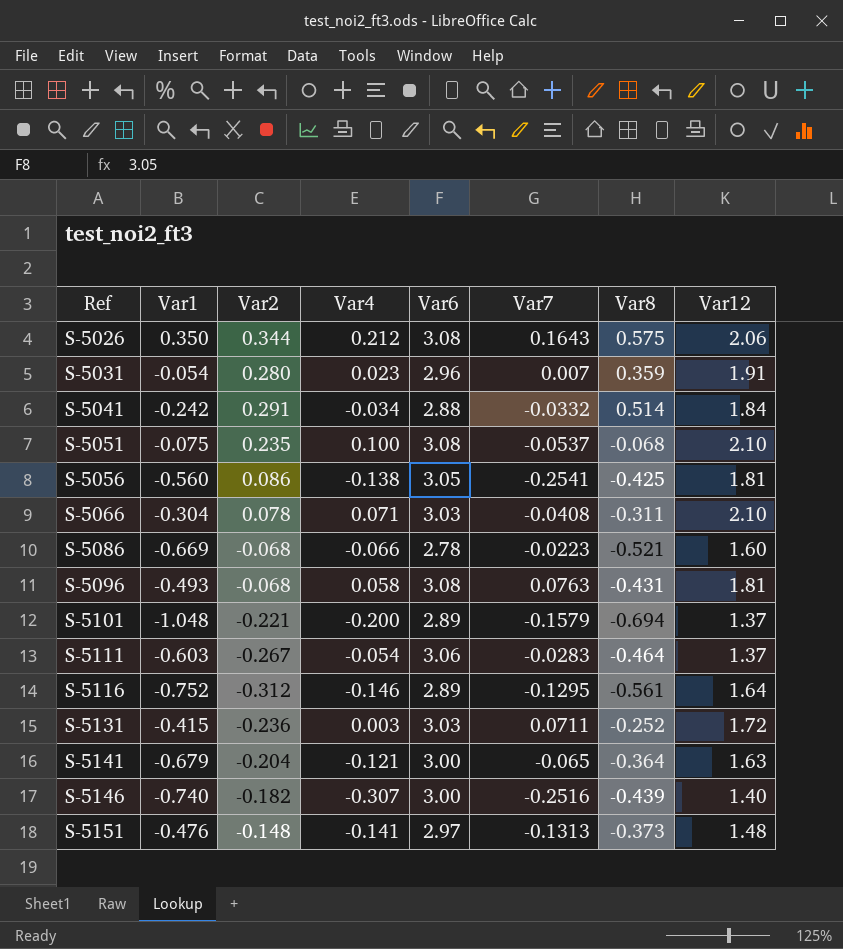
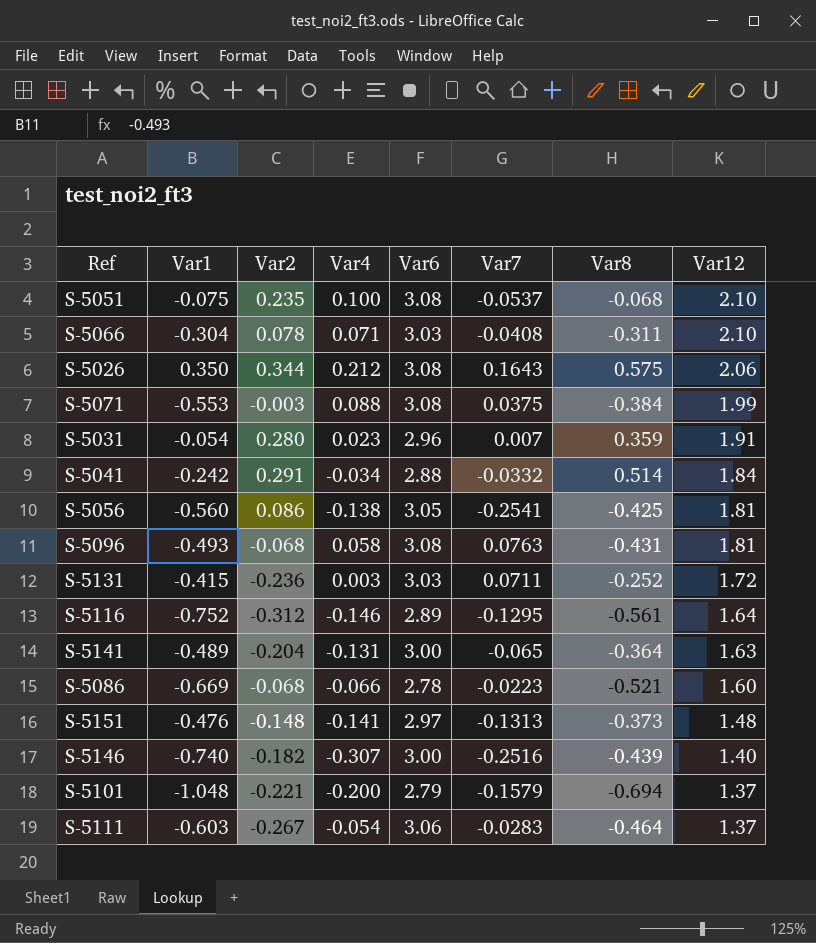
row order: Ref ascending -> Var12 descending
row S-5071: none -> -0.553 | -0.003 | 0.088 | 3.08 | 0.0375 | -0.384 | 1.99
S-5141 | Var1: -0.679 -> -0.489
S-5141 | Var4: -0.121 -> -0.131
S-5101 | Var6: 2.89 -> 2.79

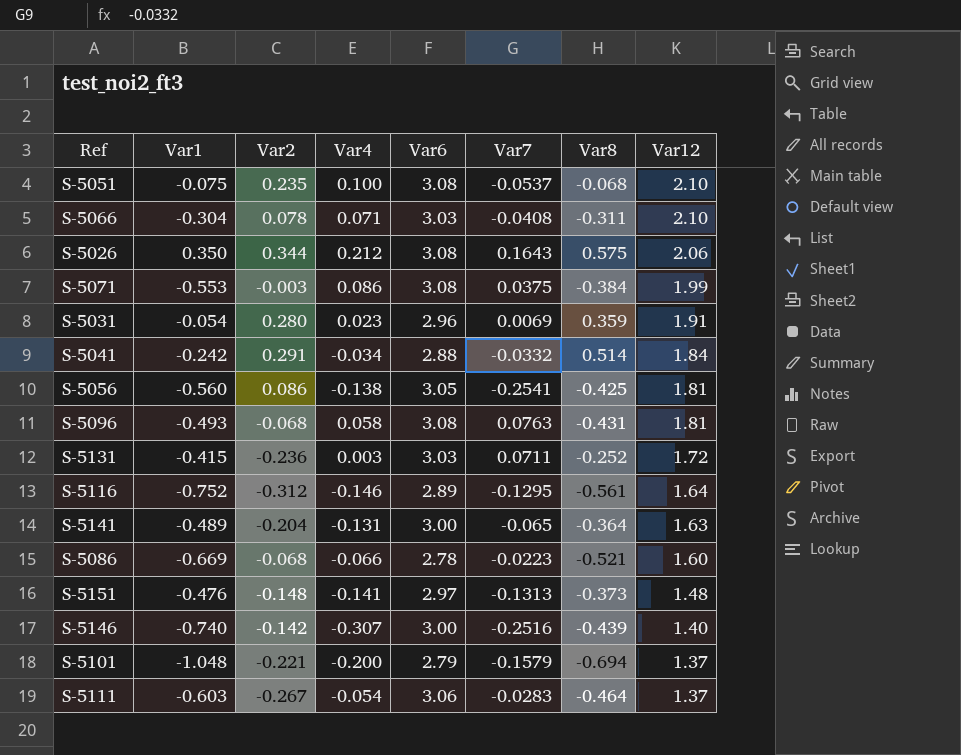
S-5071 | Var4: 0.088 -> 0.086
S-5031 | Var7: 0.007 -> 0.0069
S-5146 | Var2: -0.182 -> -0.142

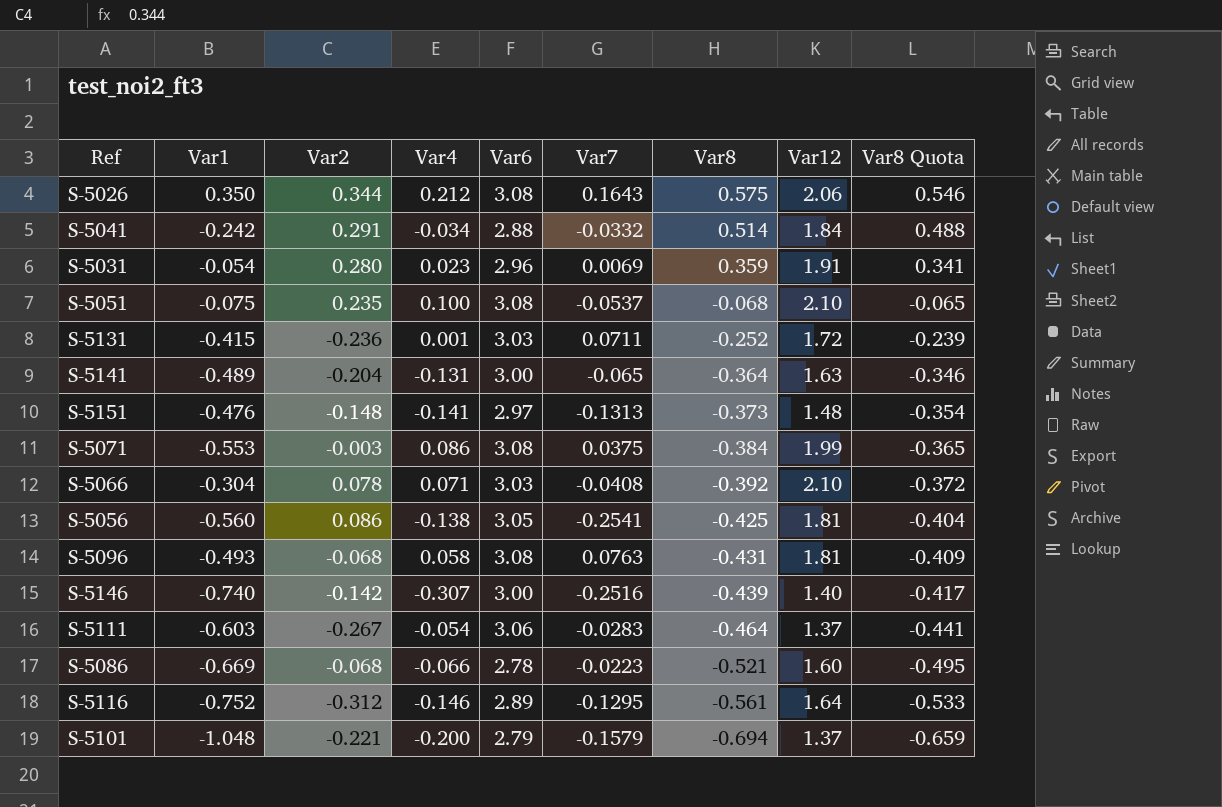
row order: Var12 descending -> Var8 descending
column Var8 Quota | formula: none -> [Var8] * 0.95
S-5131 | Var4: 0.003 -> 0.001
S-5066 | Var8: -0.311 -> -0.392

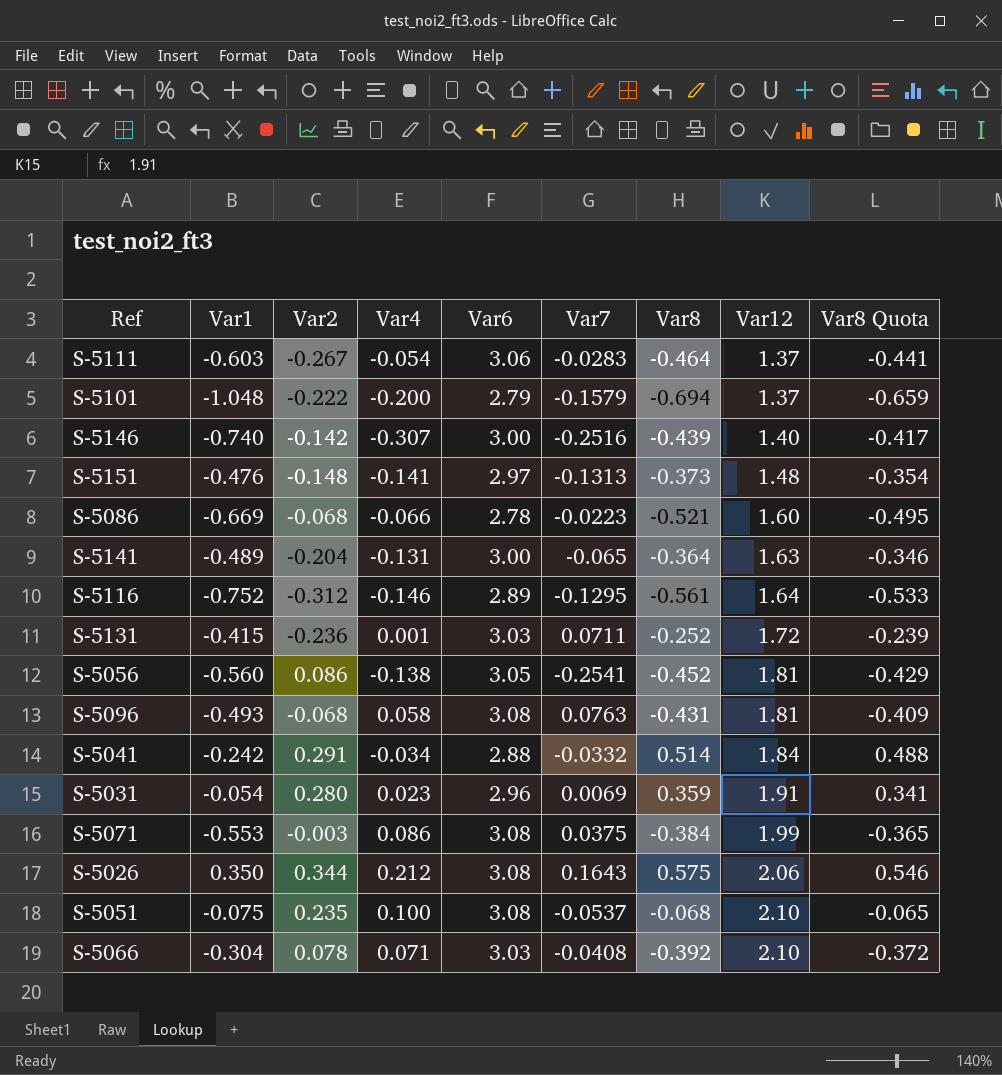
row order: Var8 descending -> Var12 ascending
S-5101 | Var2: -0.221 -> -0.222
S-5056 | Var8: -0.425 -> -0.452
S-5056 | Var8 Quota: -0.404 -> -0.429

